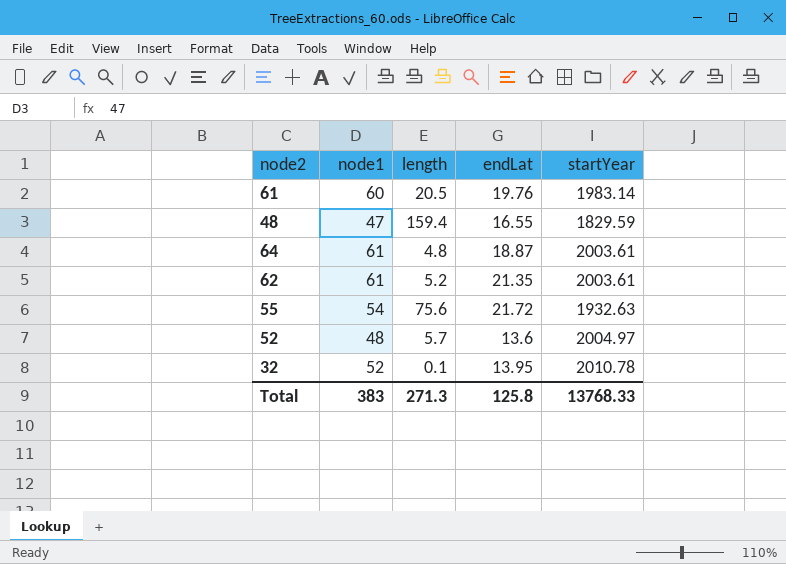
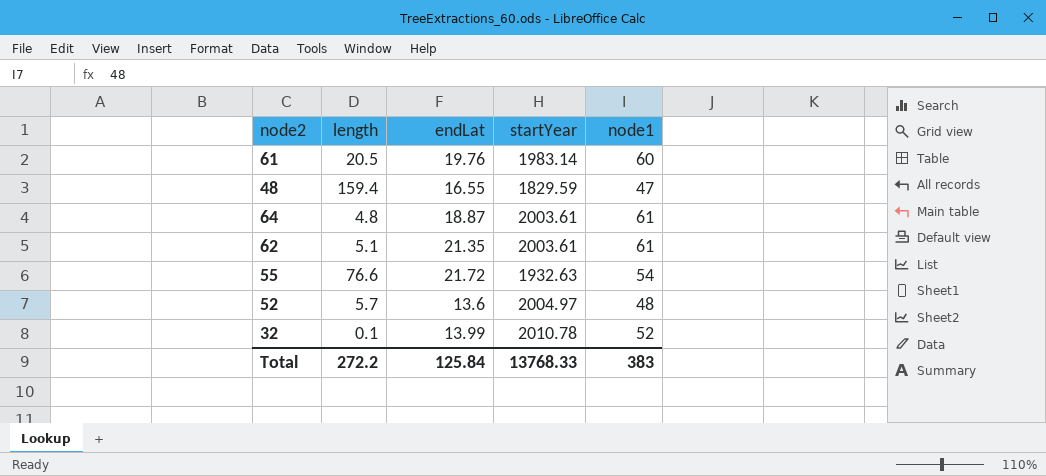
column node1 | position: 2 -> 5
62 | length: 5.2 -> 5.1
55 | length: 75.6 -> 76.6
32 | endLat: 13.95 -> 13.99
Total | length: 271.3 -> 272.2
Total | endLat: 125.8 -> 125.84

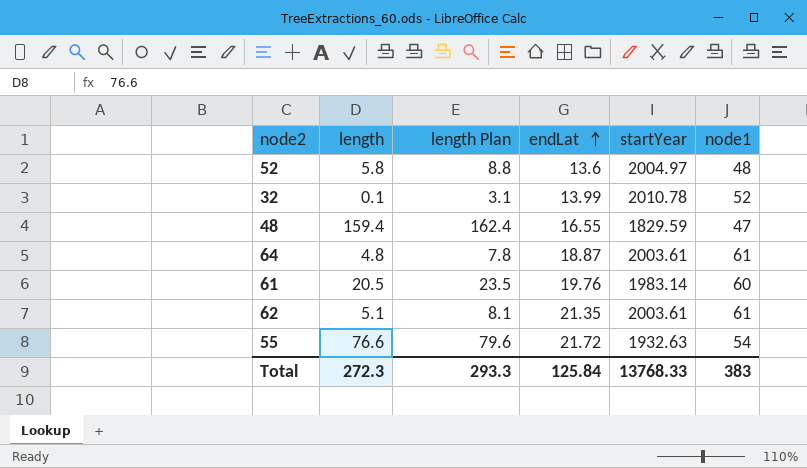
row order: none -> endLat ascending
column length Plan | formula: none -> [length] + 3
52 | length: 5.7 -> 5.8
Total | length: 272.2 -> 272.3

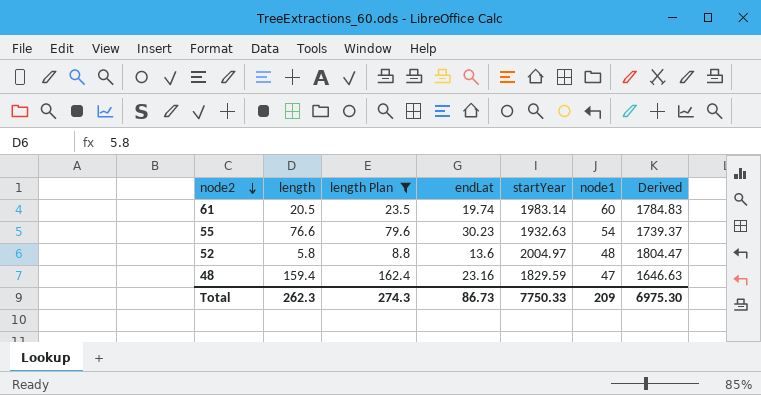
filter: none -> length Plan >= 8.8
row order: endLat ascending -> node2 descending
column Derived | formula: none -> [startYear] * 0.9
61 | endLat: 19.76 -> 19.74
55 | endLat: 21.72 -> 30.23
48 | endLat: 16.55 -> 23.16
Total | length: 272.3 -> 262.3
Total | length Plan: 293.3 -> 274.3
Total | endLat: 125.84 -> 86.73
Total | startYear: 13768.33 -> 7750.33
Total | node1: 383 -> 209

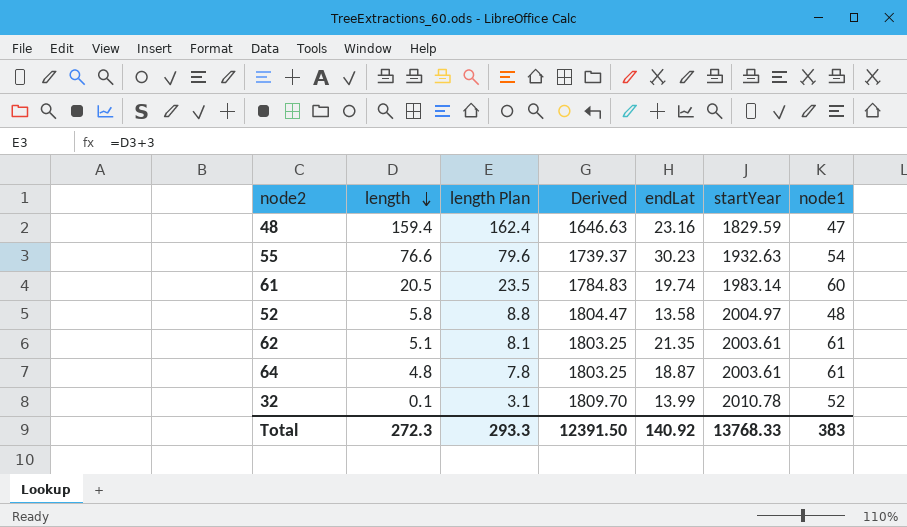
filter: length Plan >= 8.8 -> none
row order: node2 descending -> length descending
column Derived | position: 7 -> 4
52 | endLat: 13.6 -> 13.58
Total | length: 262.3 -> 272.3
Total | length Plan: 274.3 -> 293.3
Total | Derived: 6975.30 -> 12391.50
Total | endLat: 86.73 -> 140.92
Total | startYear: 7750.33 -> 13768.33
Total | node1: 209 -> 383

